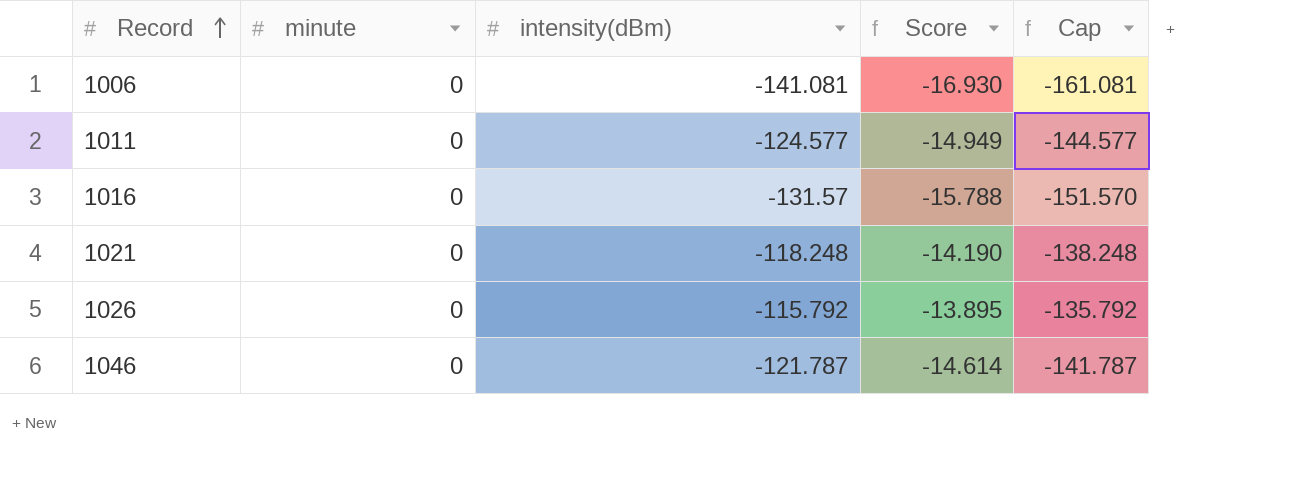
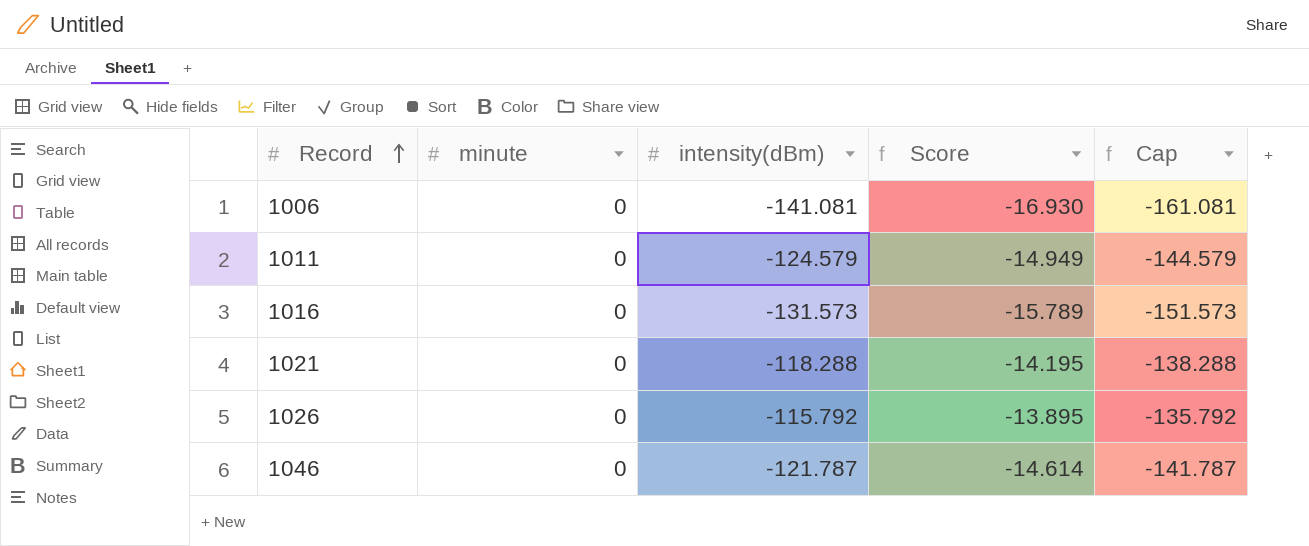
1011 | intensity(dBm): -124.577 -> -124.579
1011 | Cap: -144.577 -> -144.579
1016 | intensity(dBm): -131.57 -> -131.573
1016 | Score: -15.788 -> -15.789
1016 | Cap: -151.570 -> -151.573
1021 | intensity(dBm): -118.248 -> -118.288
1021 | Score: -14.190 -> -14.195
1021 | Cap: -138.248 -> -138.288

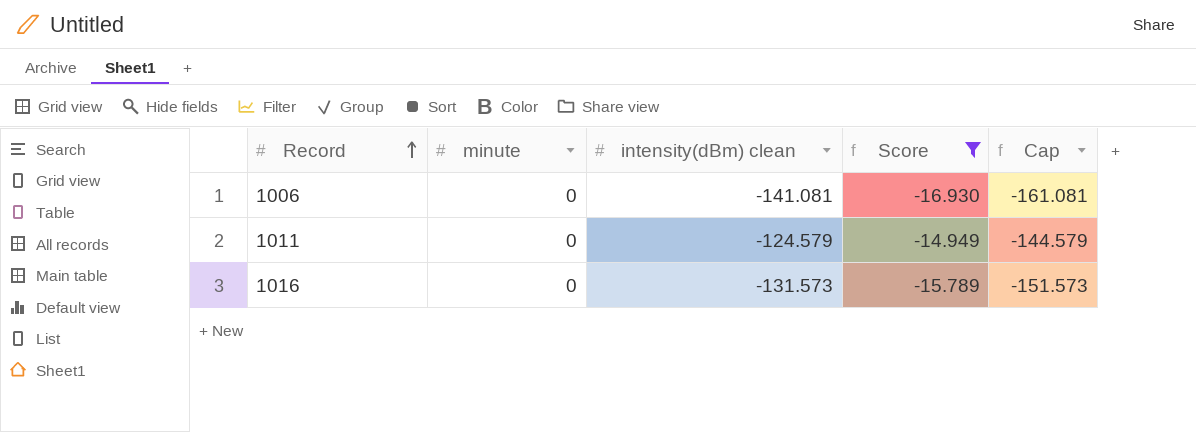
filter: none -> Score <= -14.949
column name: intensity(dBm) -> intensity(dBm) clean

